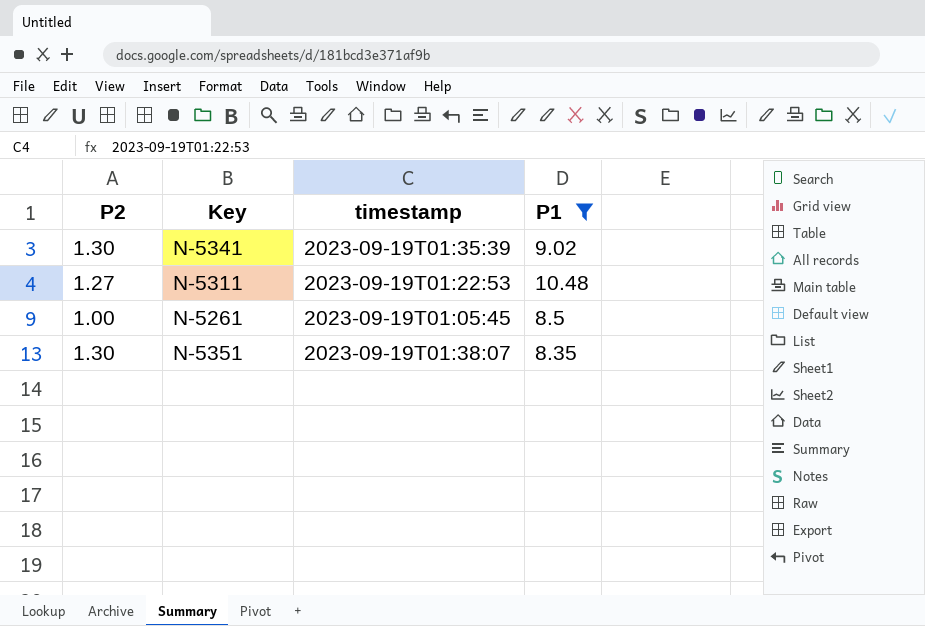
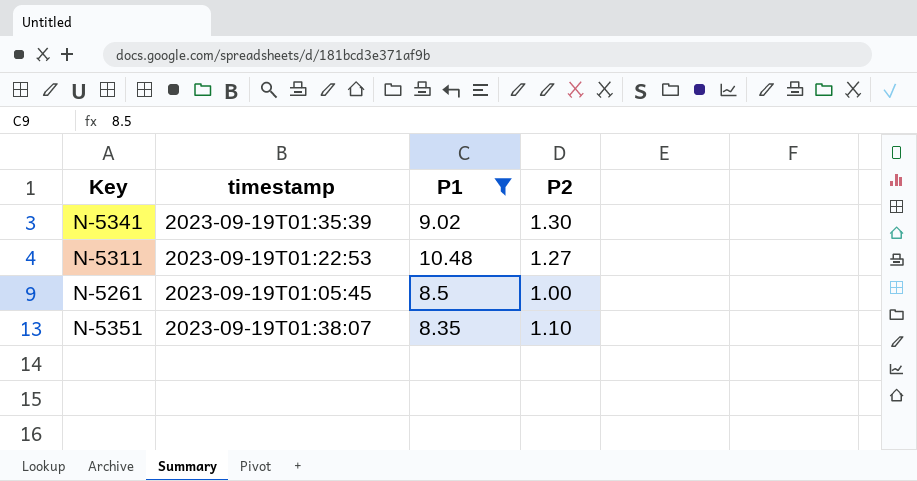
column P2 | position: 1 -> 4
N-5351 | P2: 1.30 -> 1.10

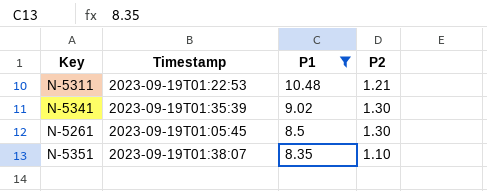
row order: none -> P1 descending
column name: timestamp -> Timestamp
N-5311 | P2: 1.27 -> 1.21
N-5261 | P2: 1.00 -> 1.30

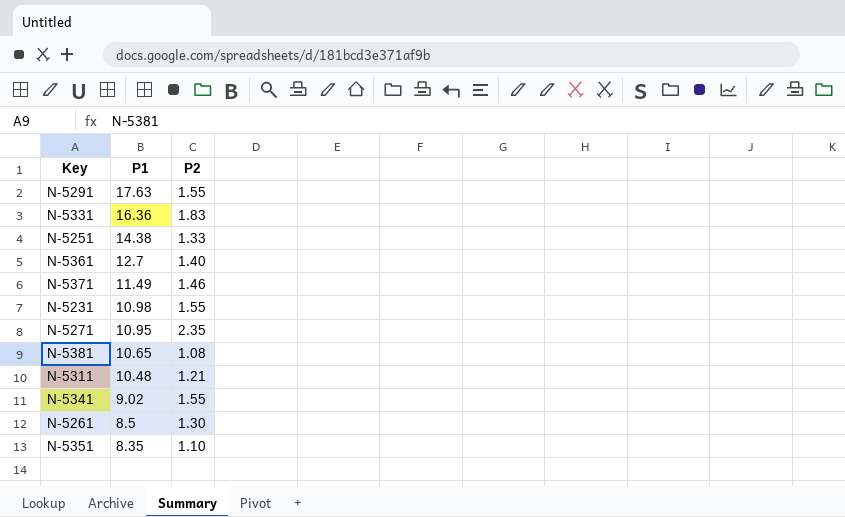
filter: P1 <= 10.48 -> none
column Timestamp | position: 2 -> none
N-5341 | P2: 1.30 -> 1.55

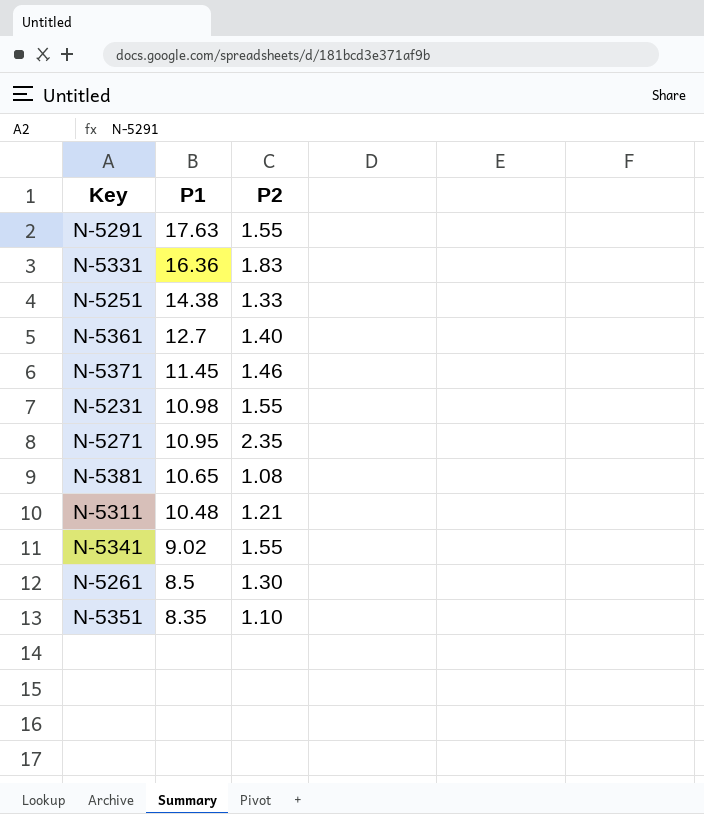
N-5371 | P1: 11.49 -> 11.45

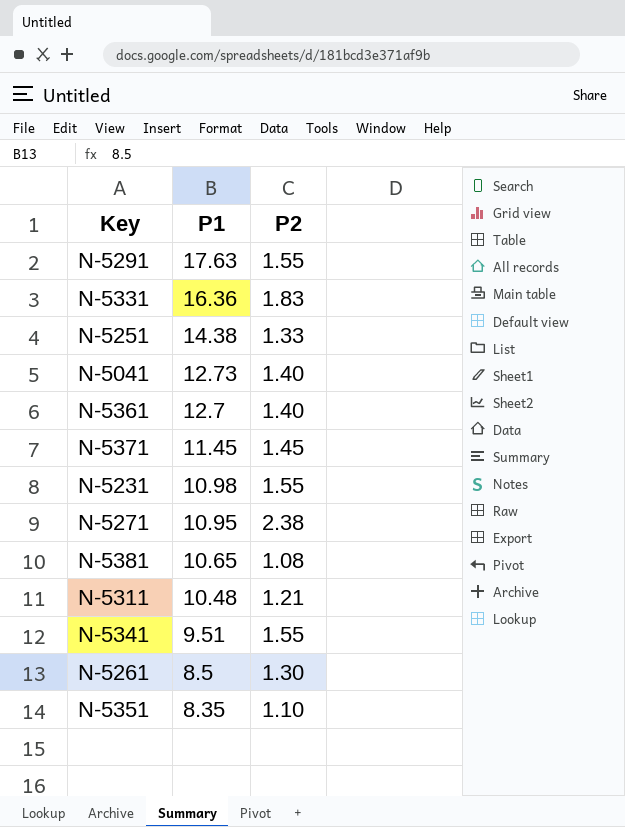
row N-5041: none -> 12.73 | 1.40
N-5371 | P2: 1.46 -> 1.45
N-5271 | P2: 2.35 -> 2.38
N-5341 | P1: 9.02 -> 9.51

